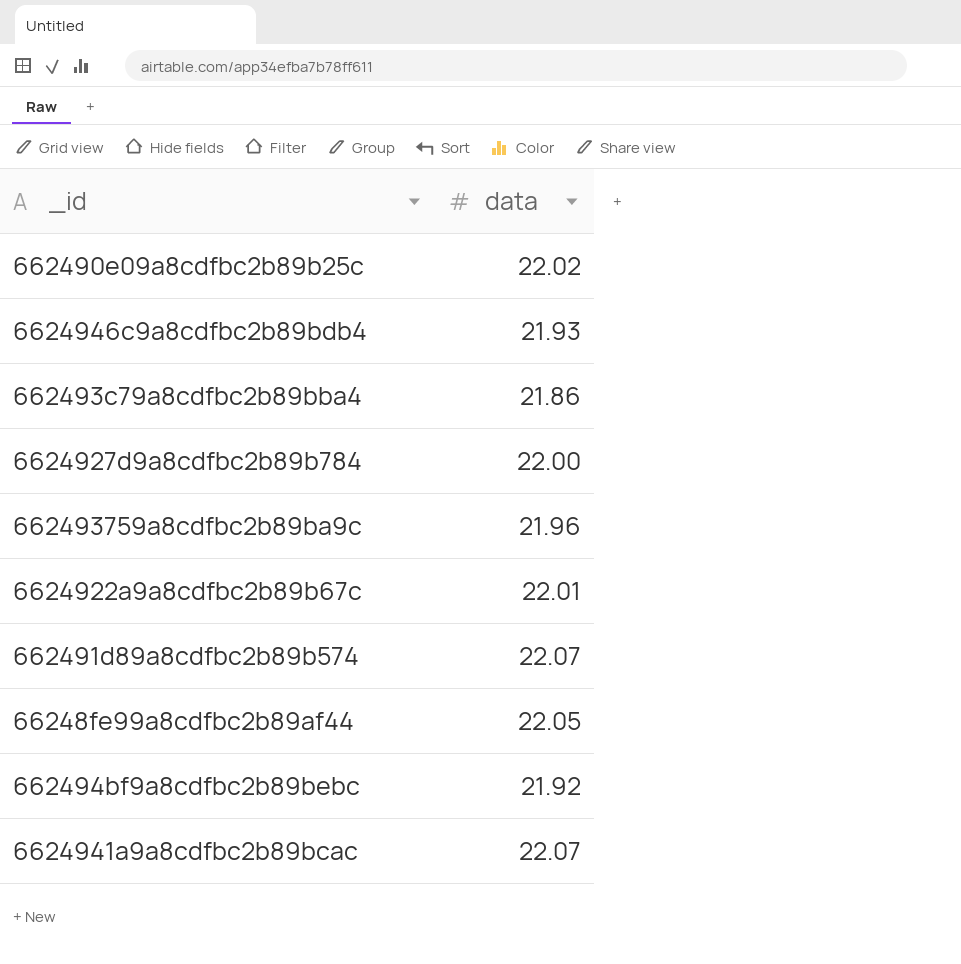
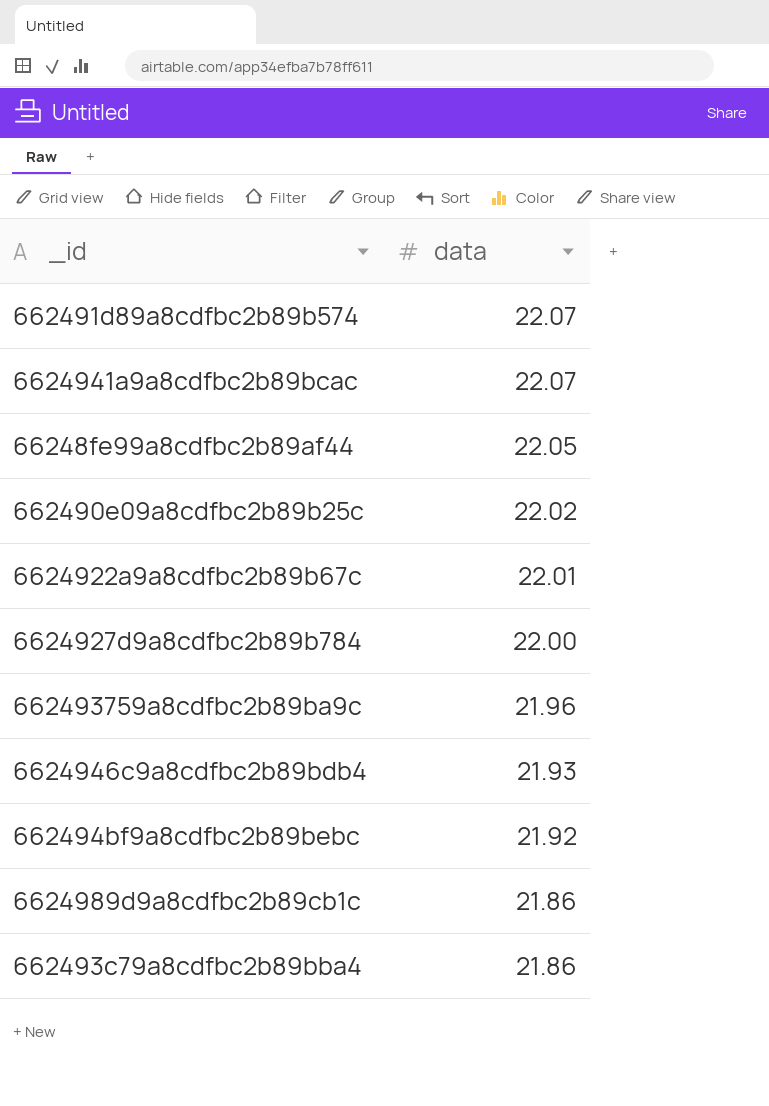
row order: none -> data descending
row 6624989d9a8cdfbc2b89cb1c: none -> 21.86

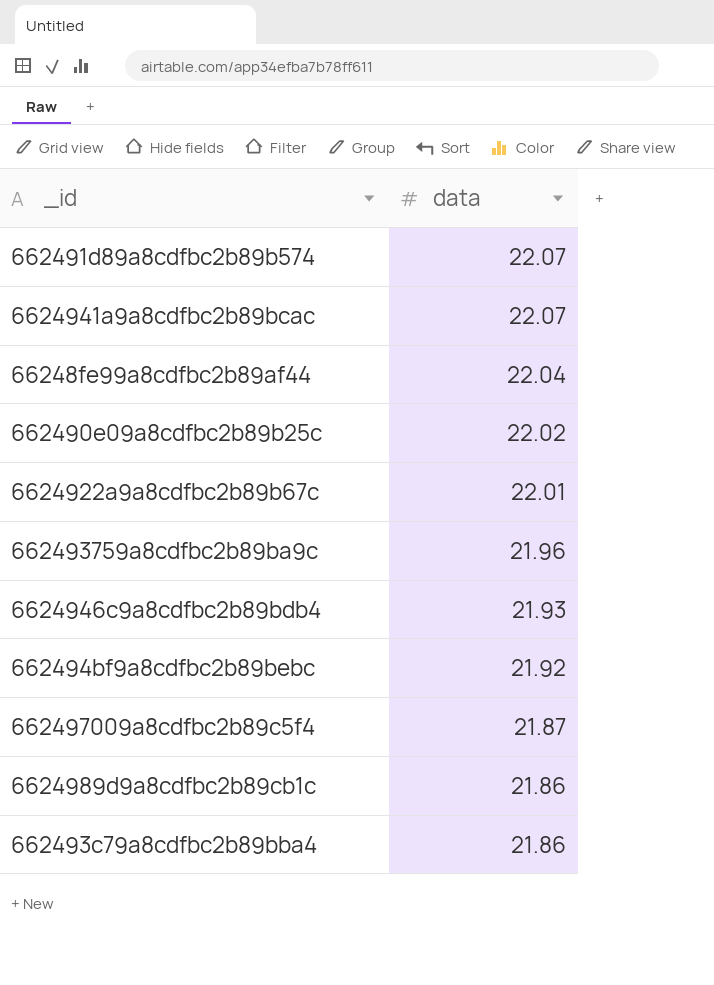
row 6624927d9a8cdfbc2b89b784: 22.00 -> none
66248fe99a8cdfbc2b89af44 | data: 22.05 -> 22.04
row 662497009a8cdfbc2b89c5f4: none -> 21.87

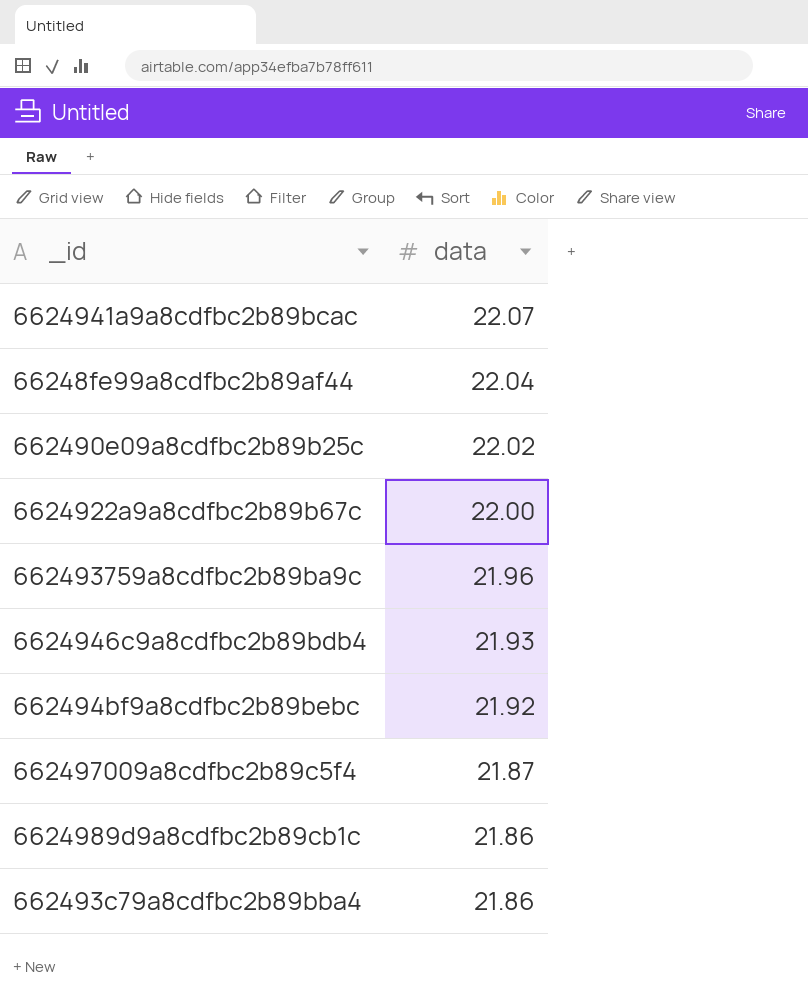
row 662491d89a8cdfbc2b89b574: 22.07 -> none
6624922a9a8cdfbc2b89b67c | data: 22.01 -> 22.00

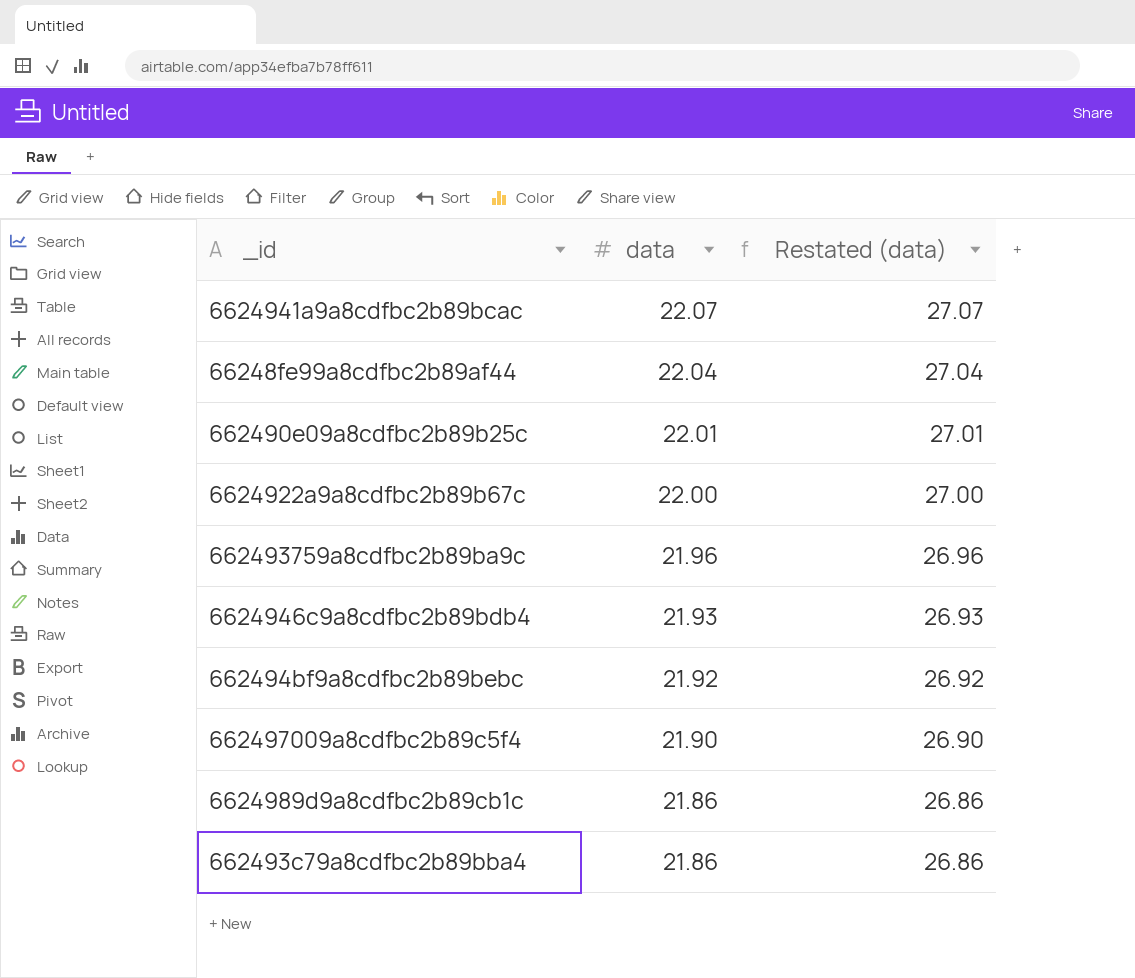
column Restated (data) | formula: none -> [data] + 5
662490e09a8cdfbc2b89b25c | data: 22.02 -> 22.01
662497009a8cdfbc2b89c5f4 | data: 21.87 -> 21.90

